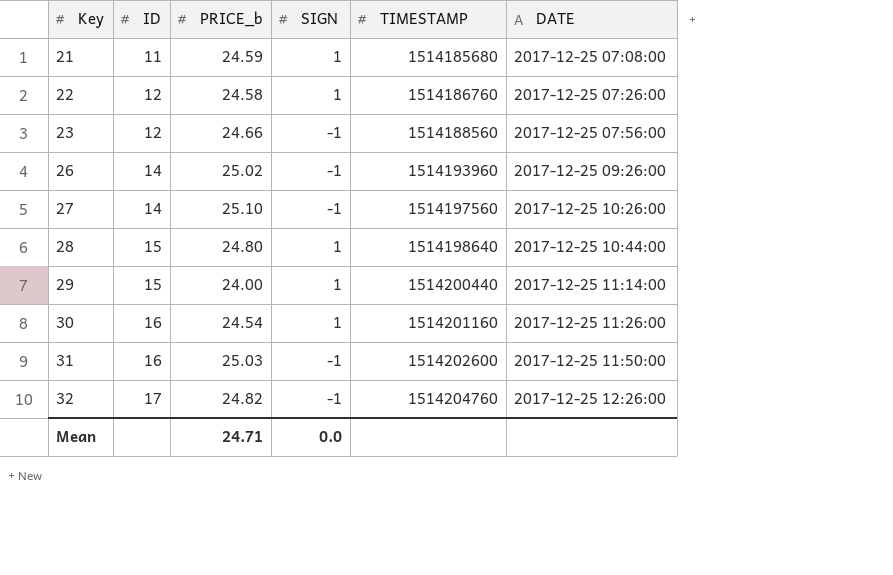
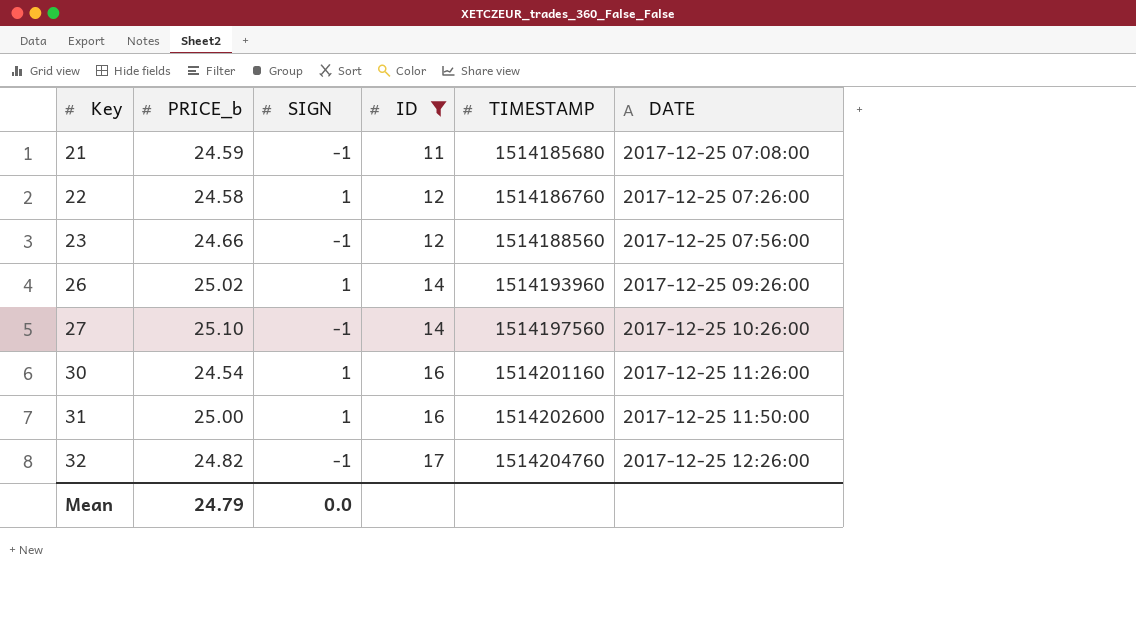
filter: none -> ID != 15
column ID | position: 2 -> 4
21 | SIGN: 1 -> -1
26 | SIGN: -1 -> 1
31 | PRICE_b: 25.03 -> 25.00
31 | SIGN: -1 -> 1
Mean | PRICE_b: 24.71 -> 24.79

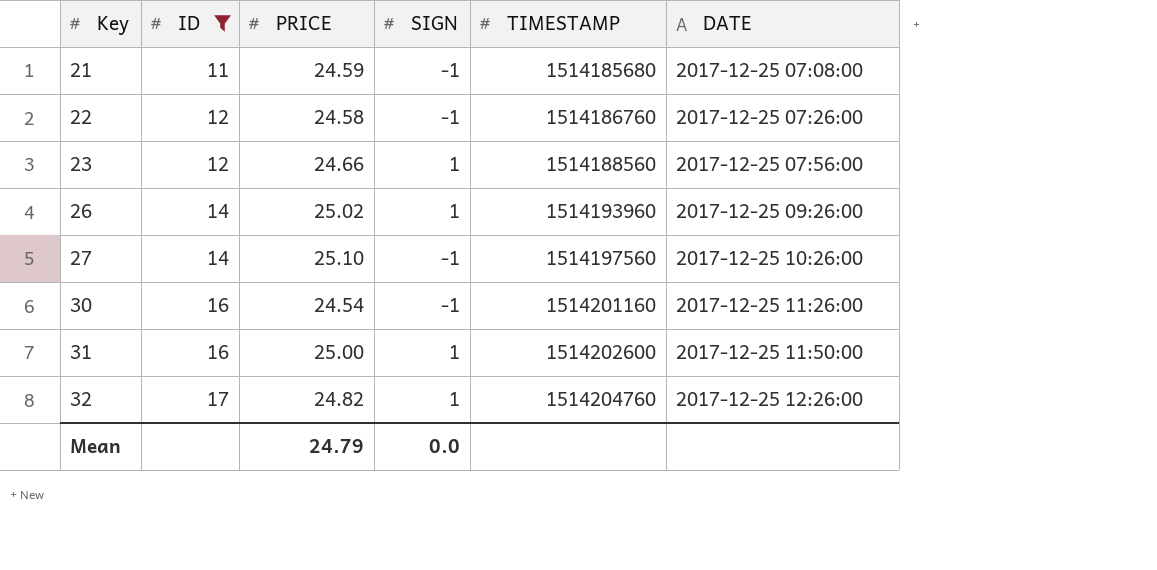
column ID | position: 4 -> 2
column name: PRICE_b -> PRICE
22 | SIGN: 1 -> -1
23 | SIGN: -1 -> 1
30 | SIGN: 1 -> -1
32 | SIGN: -1 -> 1

